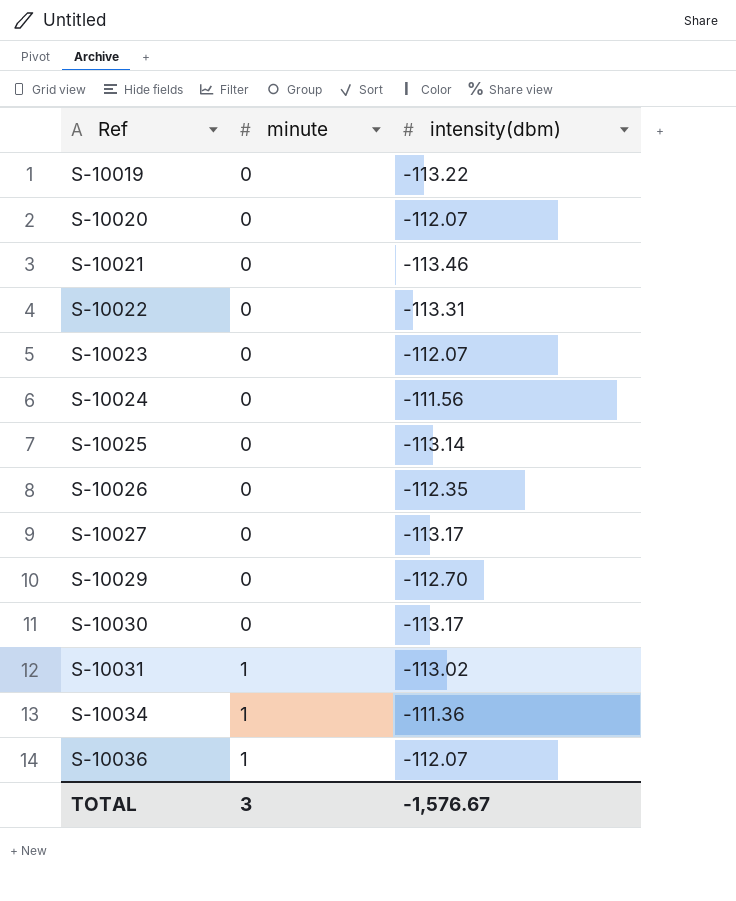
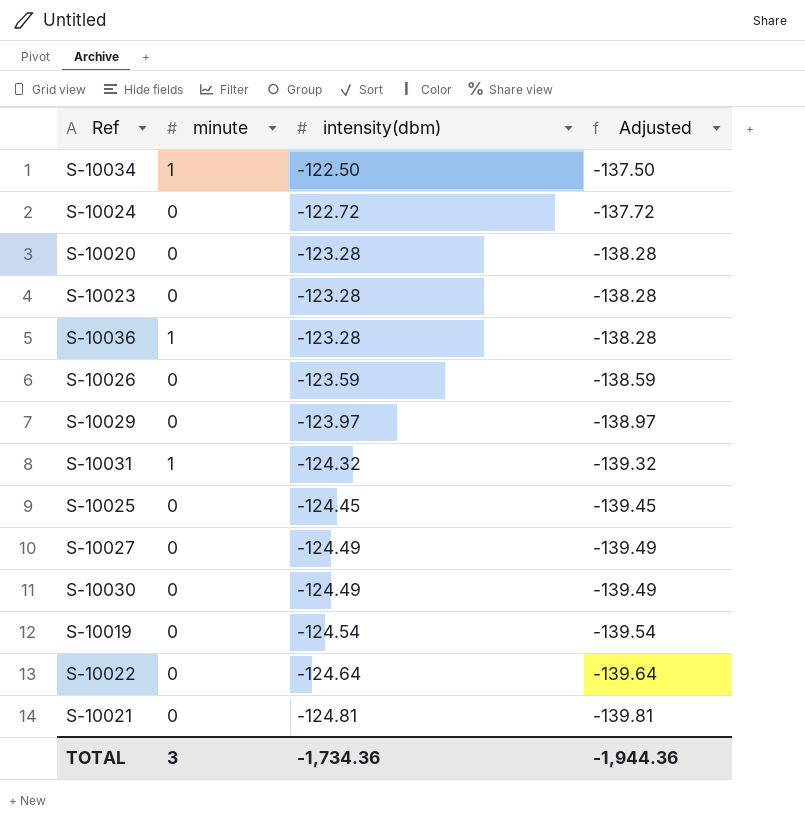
row order: Ref ascending -> intensity(dbm) descending
column Adjusted | formula: none -> [intensity(dbm)] - 15
S-10034 | intensity(dbm): -111.36 -> -122.50
S-10024 | intensity(dbm): -111.56 -> -122.72
S-10020 | intensity(dbm): -112.07 -> -123.28
S-10023 | intensity(dbm): -112.07 -> -123.28
S-10036 | intensity(dbm): -112.07 -> -123.28
S-10026 | intensity(dbm): -112.35 -> -123.59
S-10029 | intensity(dbm): -112.70 -> -123.97
S-10031 | intensity(dbm): -113.02 -> -124.32
S-10025 | intensity(dbm): -113.14 -> -124.45
S-10027 | intensity(dbm): -113.17 -> -124.49
S-10030 | intensity(dbm): -113.17 -> -124.49
S-10019 | intensity(dbm): -113.22 -> -124.54
S-10022 | intensity(dbm): -113.31 -> -124.64
S-10021 | intensity(dbm): -113.46 -> -124.81
TOTAL | intensity(dbm): -1,576.67 -> -1,734.36

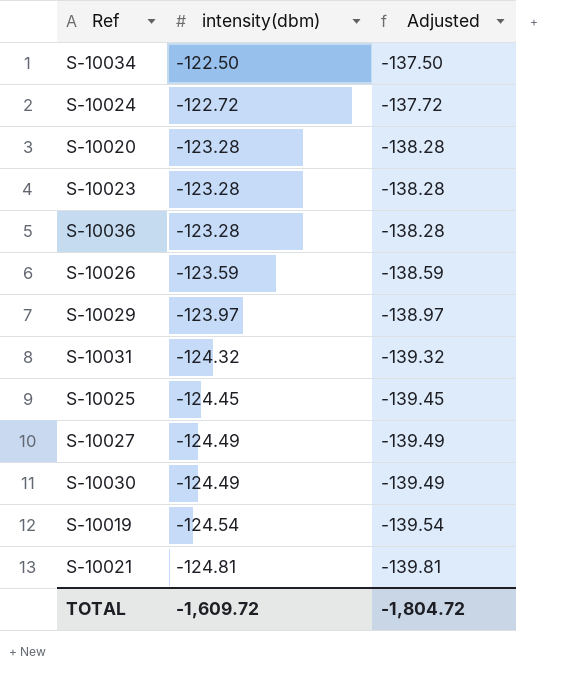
column minute | position: 2 -> none
row S-10022: 0 | -124.64 | -139.64 -> none
TOTAL | intensity(dbm): -1,734.36 -> -1,609.72
TOTAL | Adjusted: -1,944.36 -> -1,804.72

